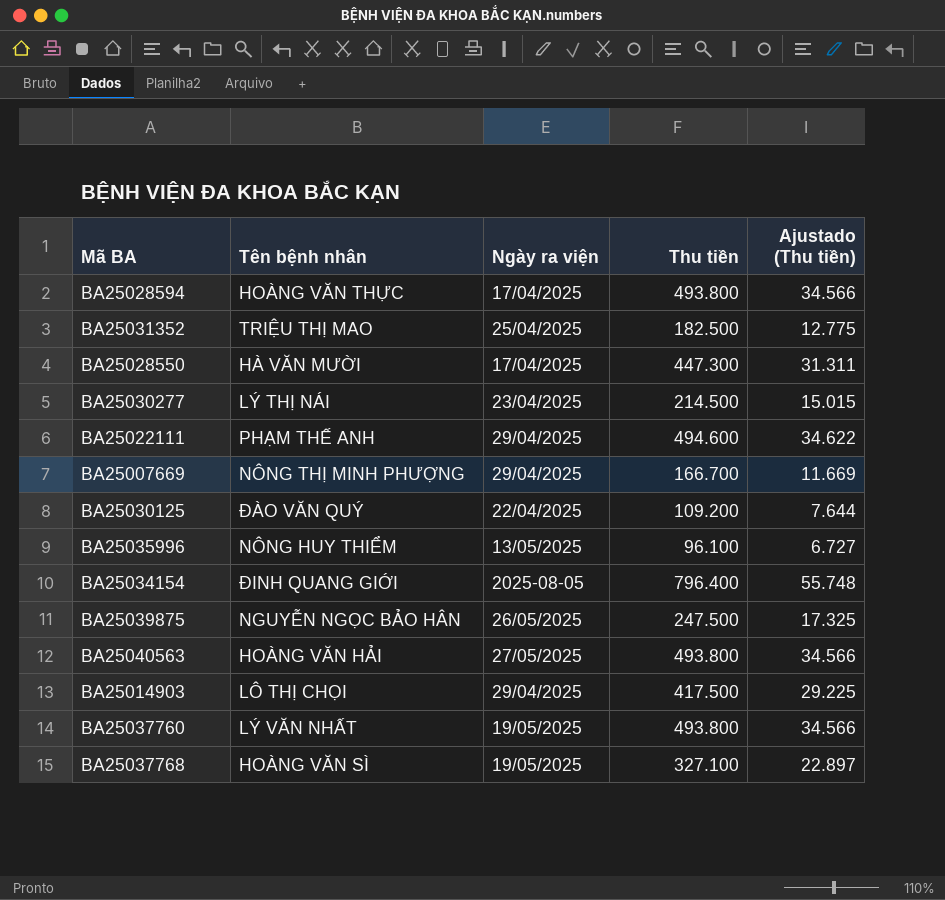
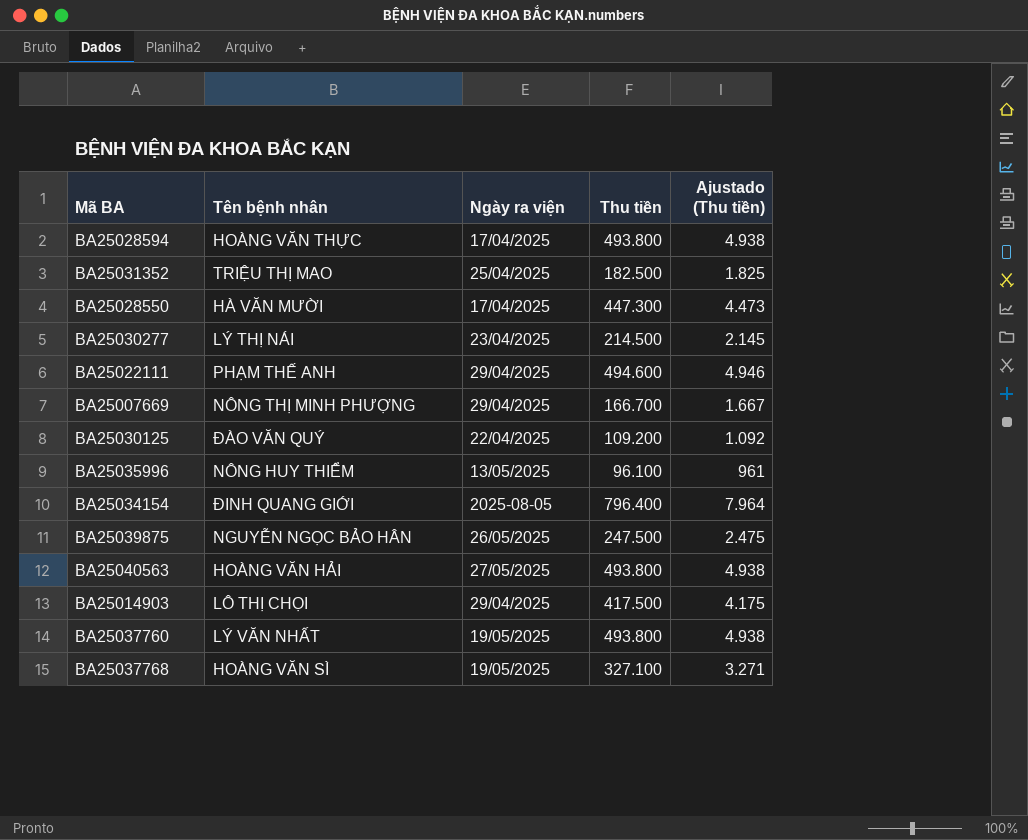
column Ajustado (Thu tiền) | formula: [Thu tiền] * 0,07 -> [Thu tiền] * 0,01

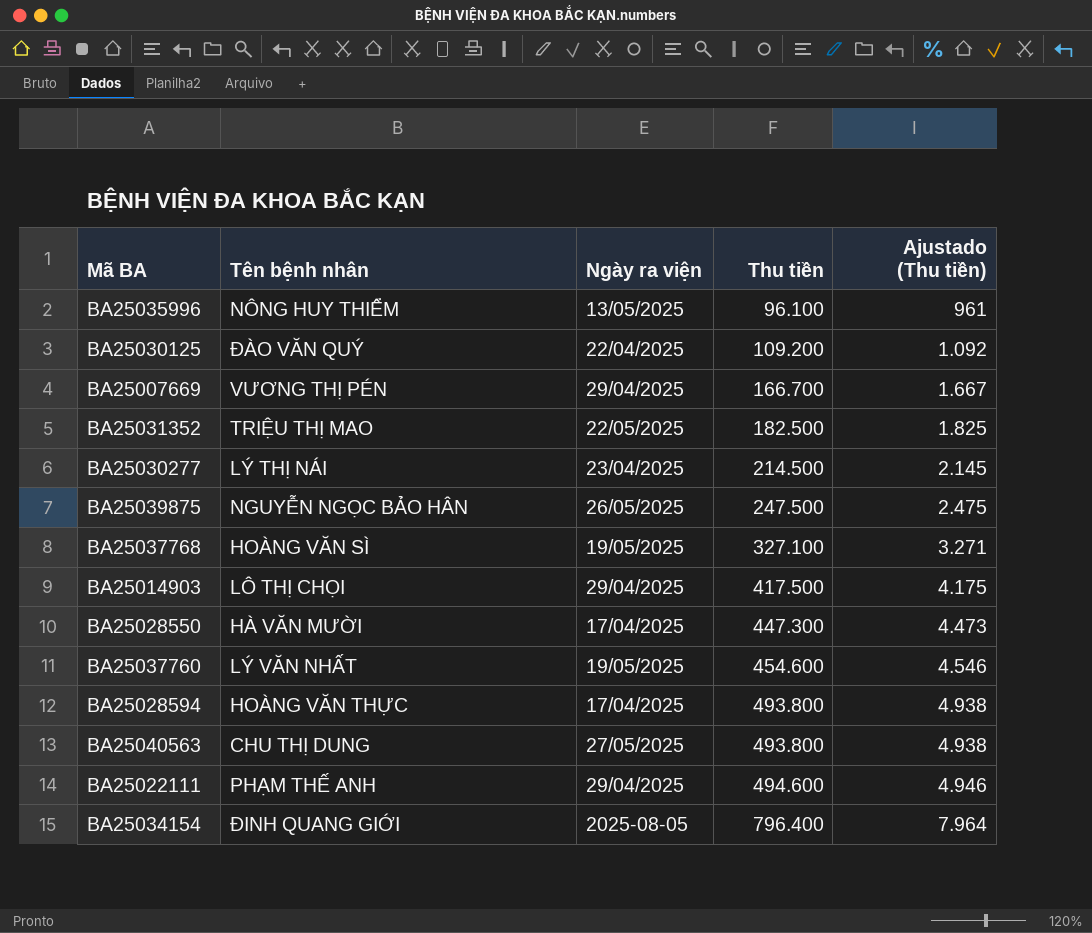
row order: none -> Thu tiền ascending
BA25007669 | Tên bệnh nhân: NÔNG THỊ MINH PHƯỢNG -> VƯƠNG THỊ PÉN
BA25031352 | Ngày ra viện: 25/04/2025 -> 22/05/2025
BA25037760 | Thu tiền: 493.800 -> 454.600
BA25037760 | Ajustado (Thu tiền): 4.938 -> 4.546
BA25040563 | Tên bệnh nhân: HOÀNG VĂN HẢI -> CHU THỊ DUNG

